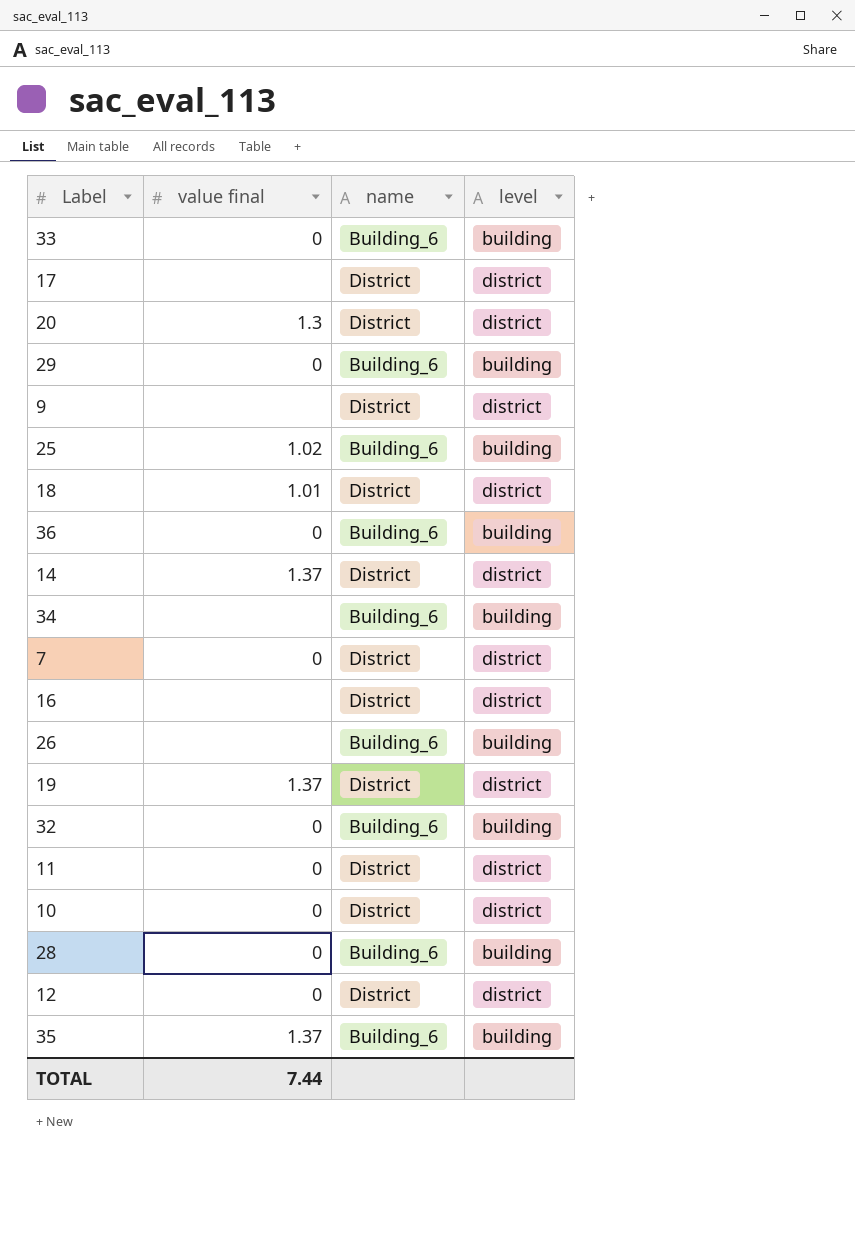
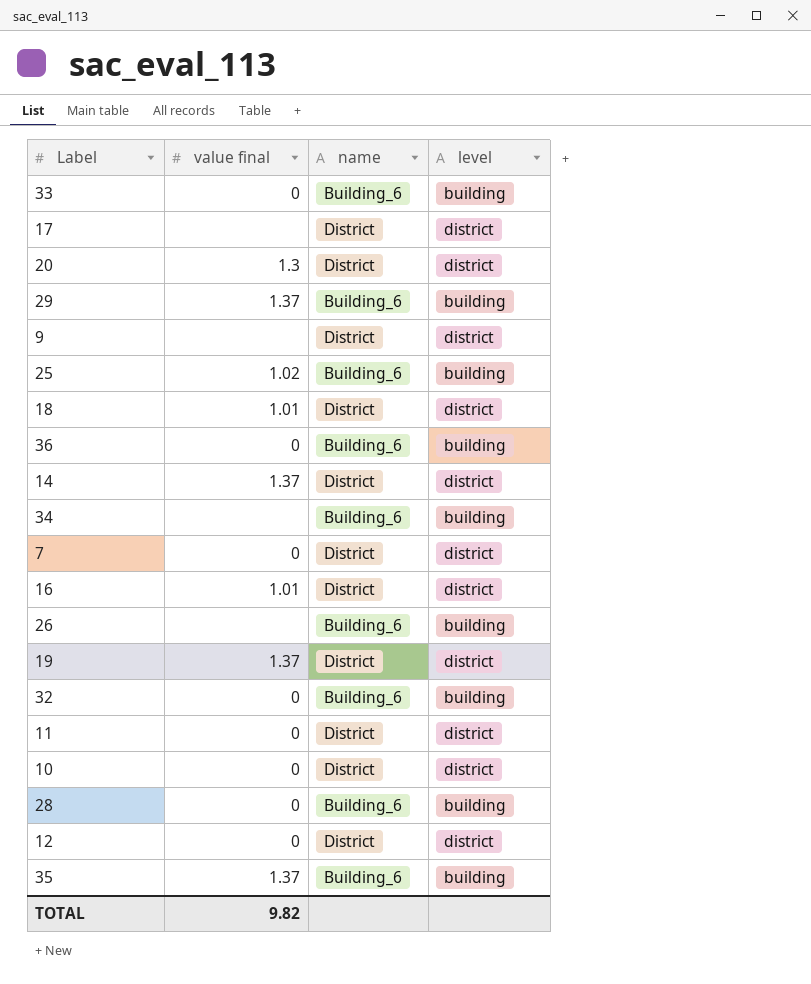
29 | value final: 0 -> 1.37
16 | value final: none -> 1.01
TOTAL | value final: 7.44 -> 9.82

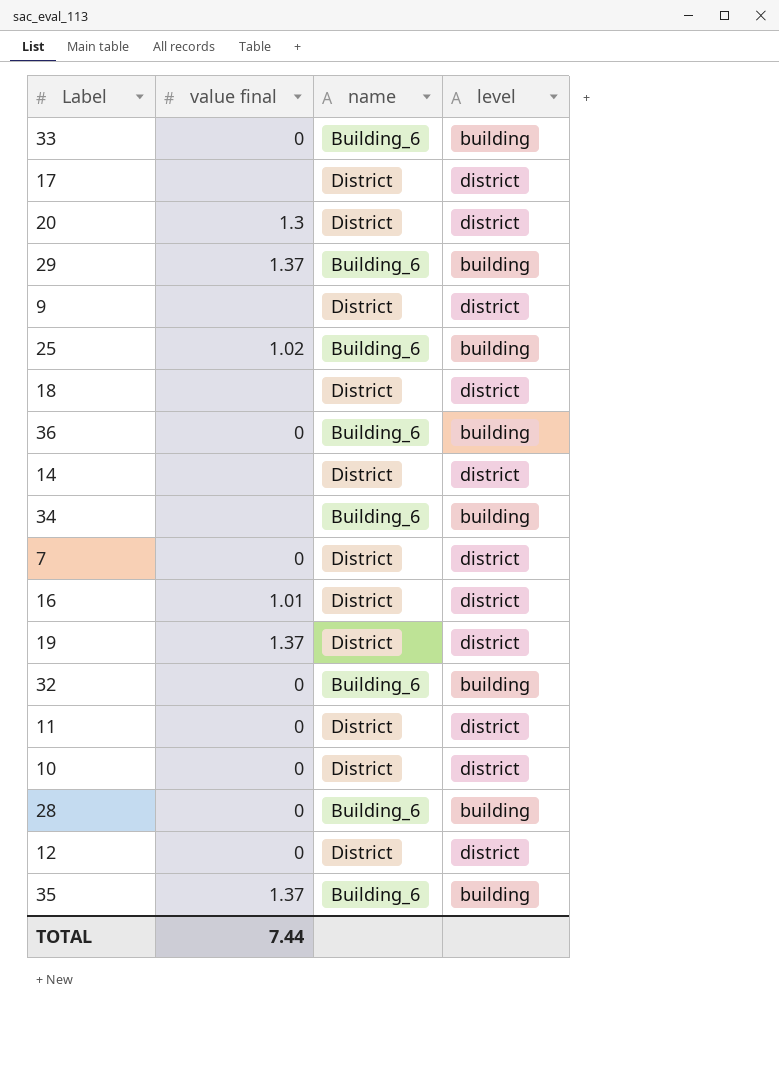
row 26: none | Building_6 | building -> none
18 | value final: 1.01 -> none
14 | value final: 1.37 -> none
TOTAL | value final: 9.82 -> 7.44

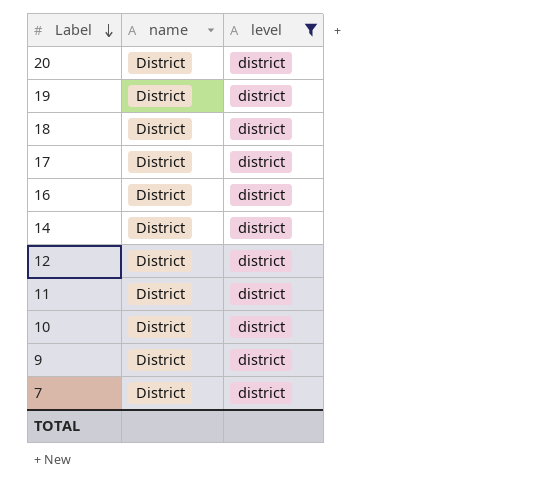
filter: none -> level = district
row order: none -> Label descending
column value final | position: 2 -> none

